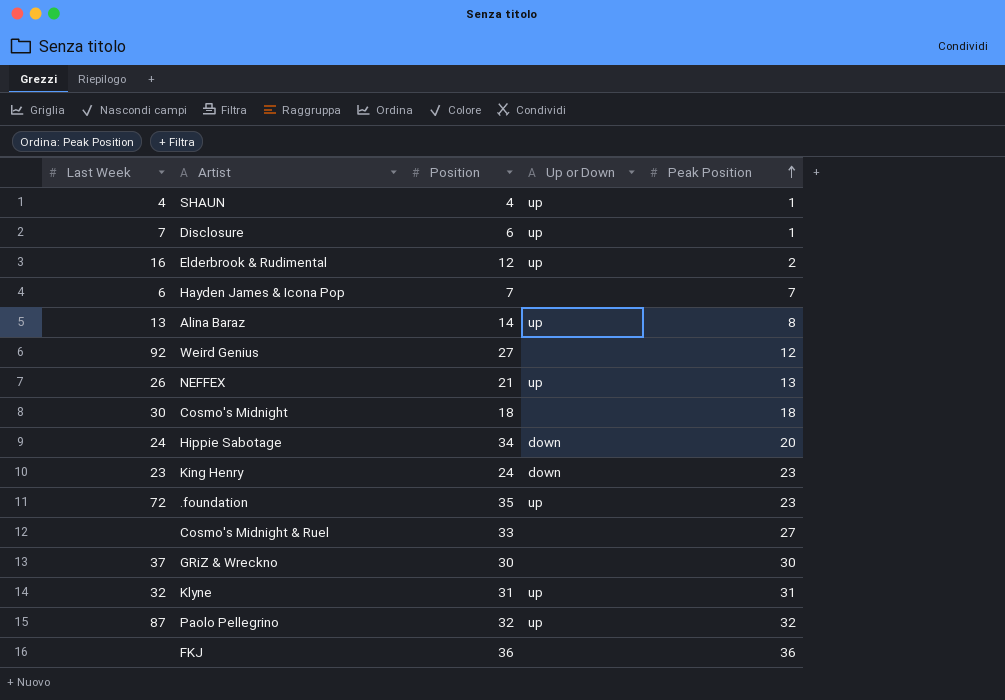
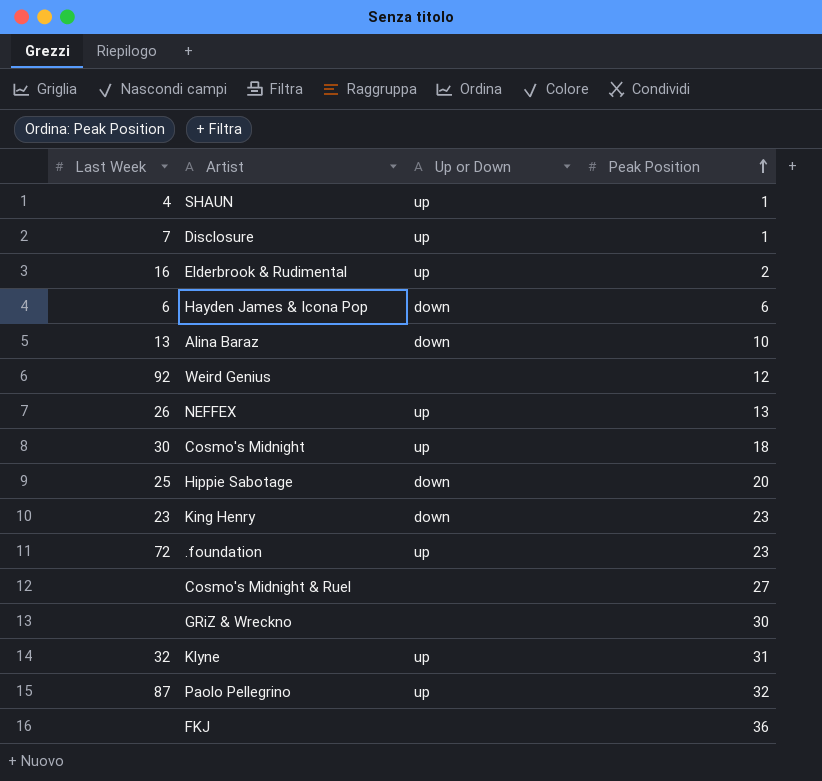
column Position | position: 3 -> none
Hayden James & Icona Pop | Up or Down: none -> down
Hayden James & Icona Pop | Peak Position: 7 -> 6
Alina Baraz | Up or Down: up -> down
Alina Baraz | Peak Position: 8 -> 10
Cosmo's Midnight | Up or Down: none -> up
Hippie Sabotage | Last Week: 24 -> 25
GRiZ & Wreckno | Last Week: 37 -> none

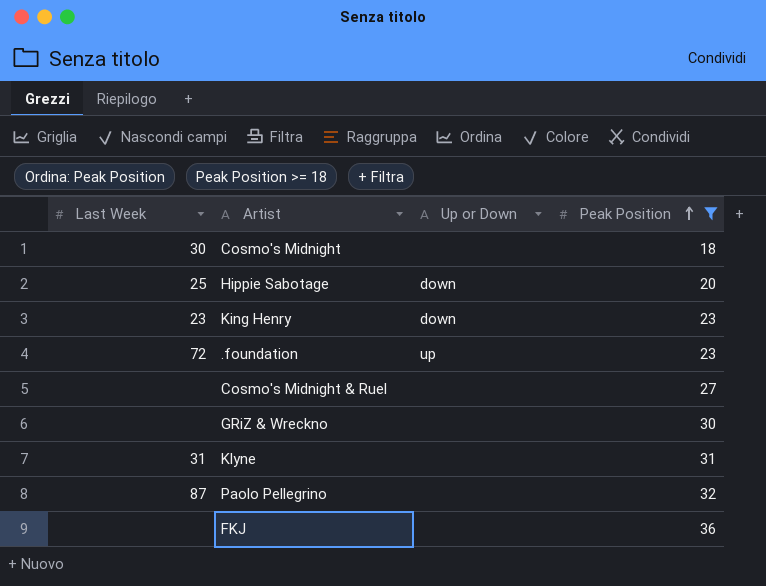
filter: none -> Peak Position >= 18
Cosmo's Midnight | Up or Down: up -> none
Klyne | Last Week: 32 -> 31
Klyne | Up or Down: up -> none
Paolo Pellegrino | Up or Down: up -> none

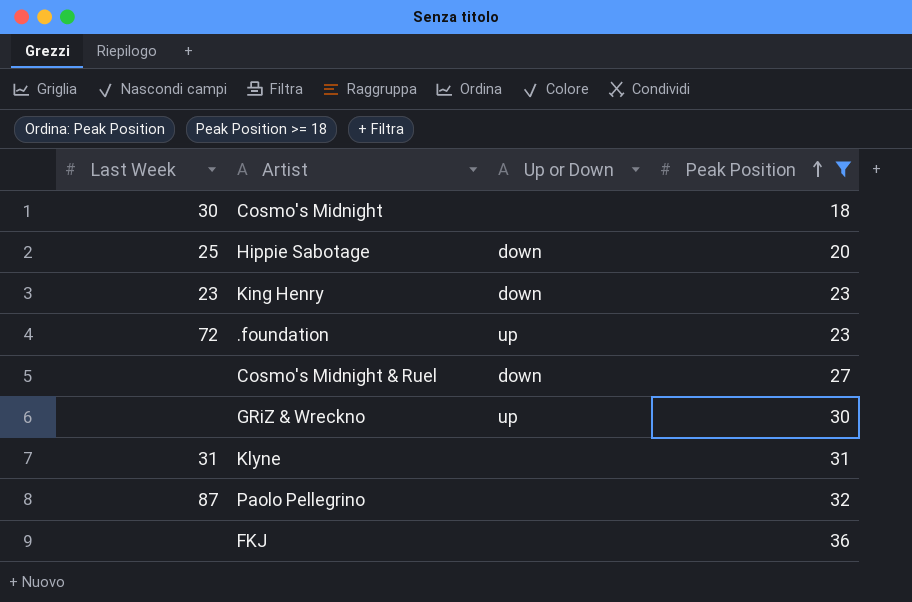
Cosmo's Midnight & Ruel | Up or Down: none -> down
GRiZ & Wreckno | Up or Down: none -> up

